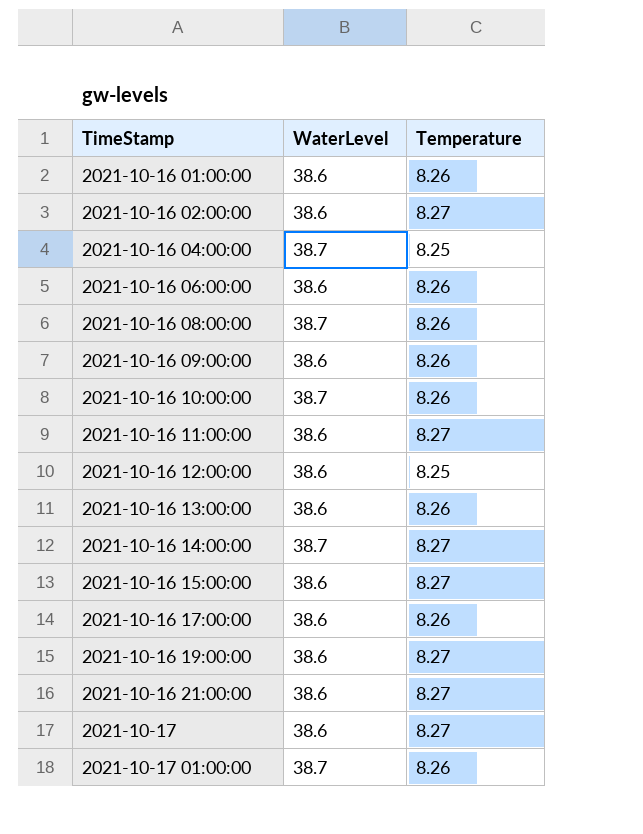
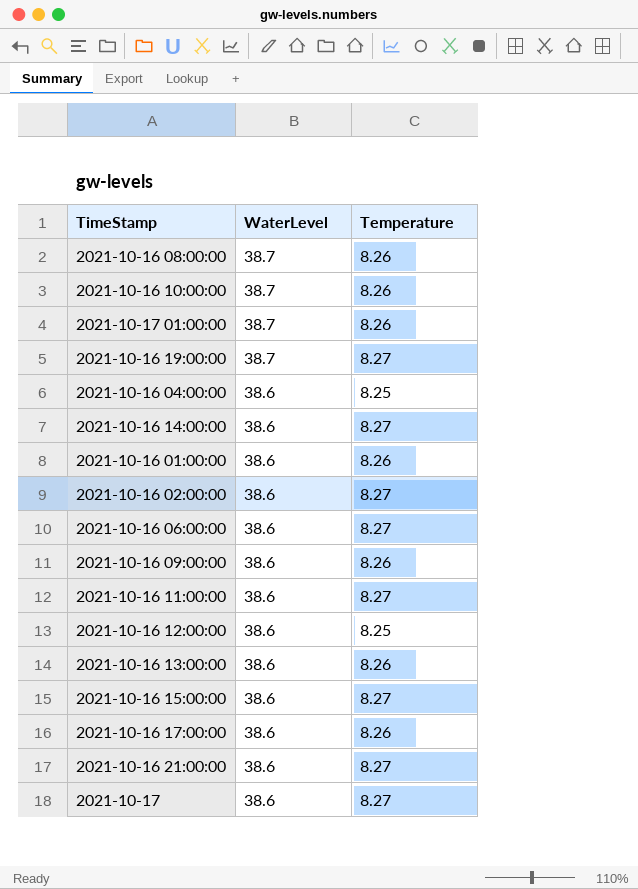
row order: TimeStamp ascending -> WaterLevel descending
2021-10-16 19:00:00 | WaterLevel: 38.6 -> 38.7
2021-10-16 04:00:00 | WaterLevel: 38.7 -> 38.6
2021-10-16 14:00:00 | WaterLevel: 38.7 -> 38.6
2021-10-16 06:00:00 | Temperature: 8.26 -> 8.27

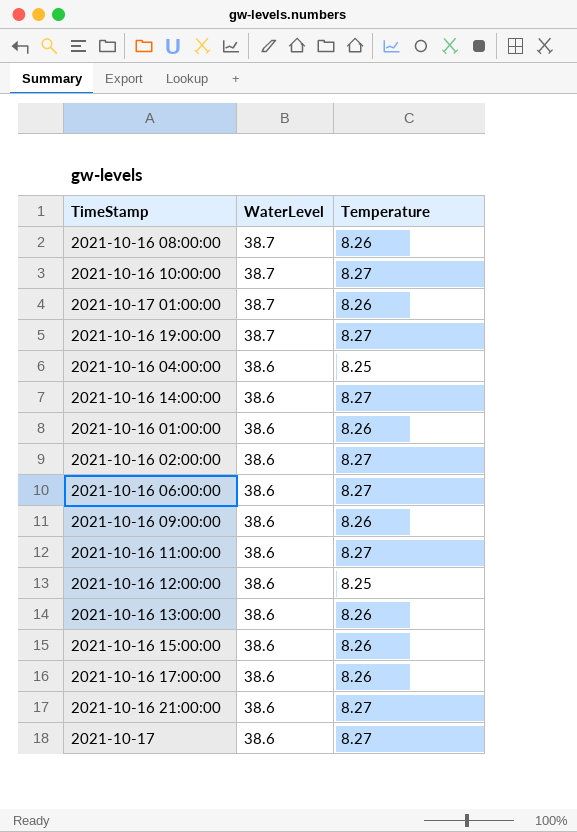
2021-10-16 10:00:00 | Temperature: 8.26 -> 8.27
2021-10-16 15:00:00 | Temperature: 8.27 -> 8.26

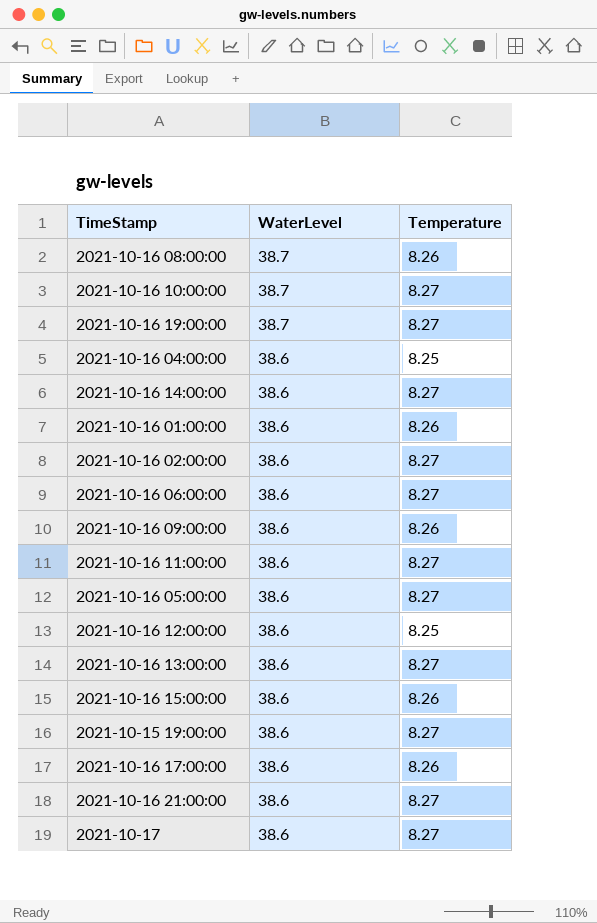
row 2021-10-17 01:00:00: 38.7 | 8.26 -> none
row 2021-10-16 05:00:00: none -> 38.6 | 8.27
2021-10-16 13:00:00 | Temperature: 8.26 -> 8.27
row 2021-10-15 19:00:00: none -> 38.6 | 8.27

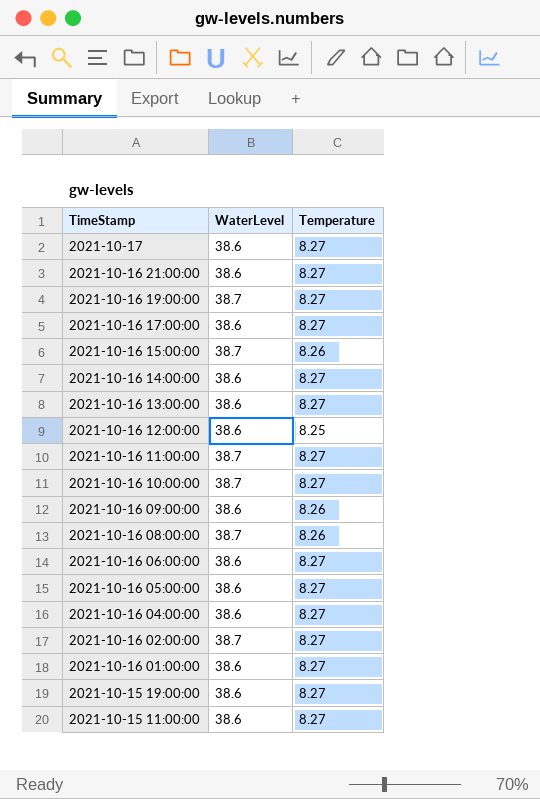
row order: WaterLevel descending -> TimeStamp descending
2021-10-16 17:00:00 | Temperature: 8.26 -> 8.27
2021-10-16 15:00:00 | WaterLevel: 38.6 -> 38.7
2021-10-16 11:00:00 | WaterLevel: 38.6 -> 38.7
2021-10-16 04:00:00 | Temperature: 8.25 -> 8.27
2021-10-16 02:00:00 | WaterLevel: 38.6 -> 38.7
2021-10-16 01:00:00 | Temperature: 8.26 -> 8.27
row 2021-10-15 11:00:00: none -> 38.6 | 8.27

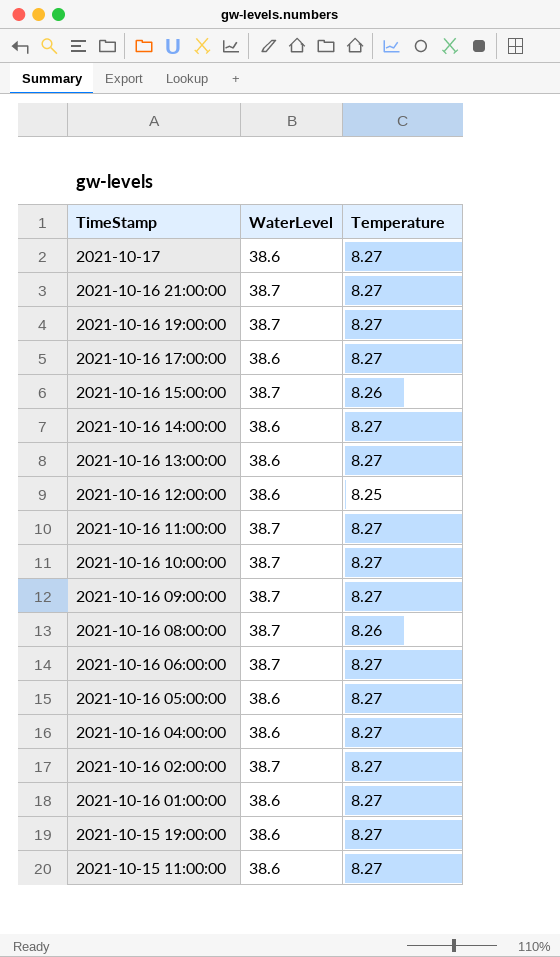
2021-10-16 21:00:00 | WaterLevel: 38.6 -> 38.7
2021-10-16 09:00:00 | WaterLevel: 38.6 -> 38.7
2021-10-16 09:00:00 | Temperature: 8.26 -> 8.27
2021-10-16 06:00:00 | WaterLevel: 38.6 -> 38.7

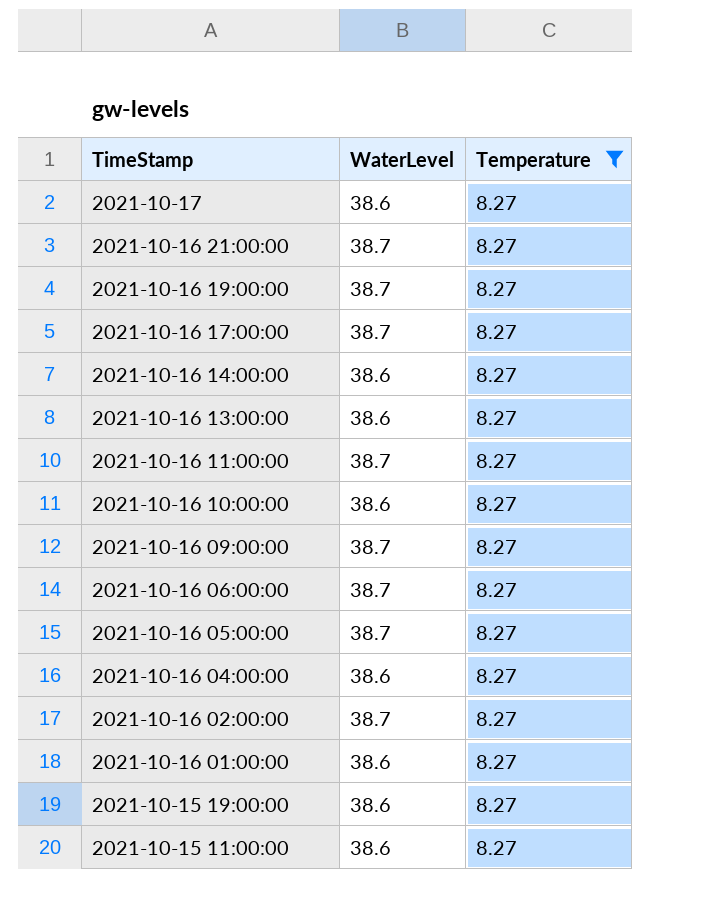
filter: none -> Temperature = 8.27
2021-10-16 17:00:00 | WaterLevel: 38.6 -> 38.7
2021-10-16 10:00:00 | WaterLevel: 38.7 -> 38.6
2021-10-16 05:00:00 | WaterLevel: 38.6 -> 38.7

